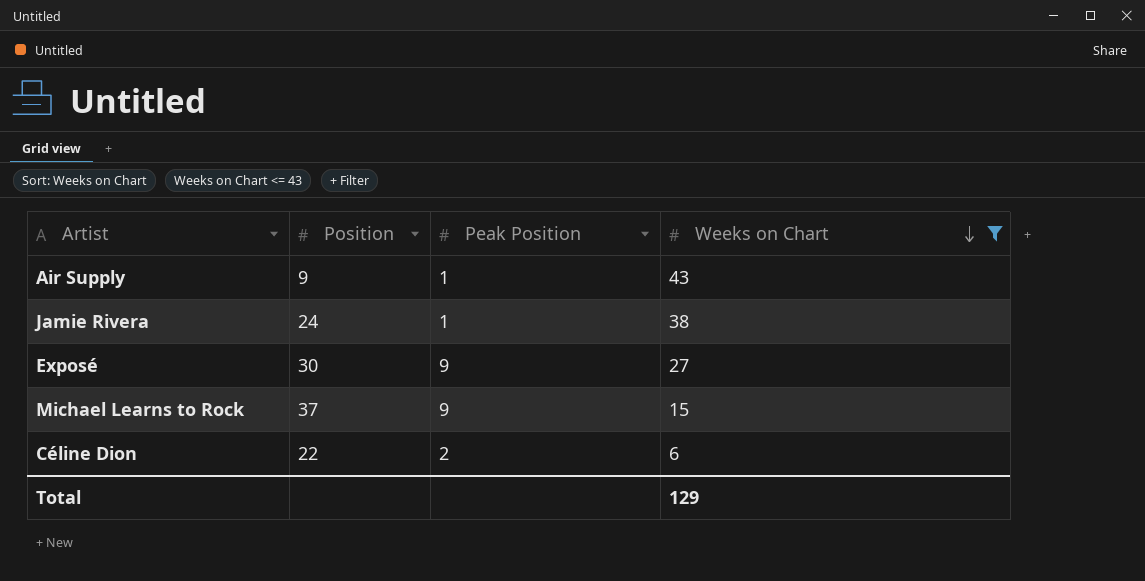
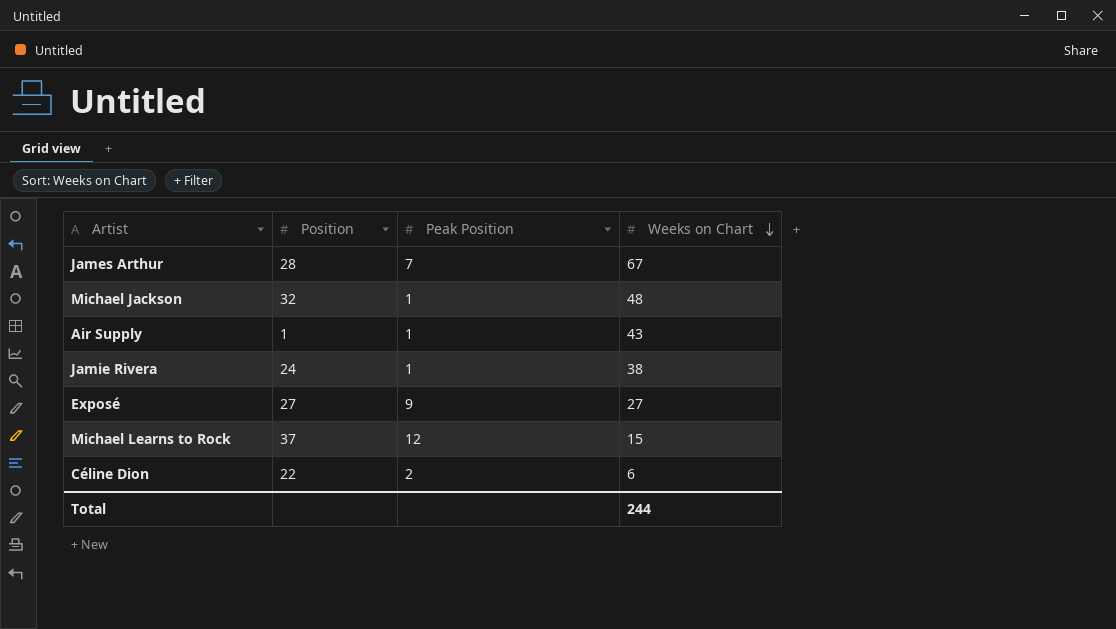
filter: Weeks on Chart <= 43 -> none
Air Supply | Position: 9 -> 1
Exposé | Position: 30 -> 27
Michael Learns to Rock | Peak Position: 9 -> 12
Total | Weeks on Chart: 129 -> 244

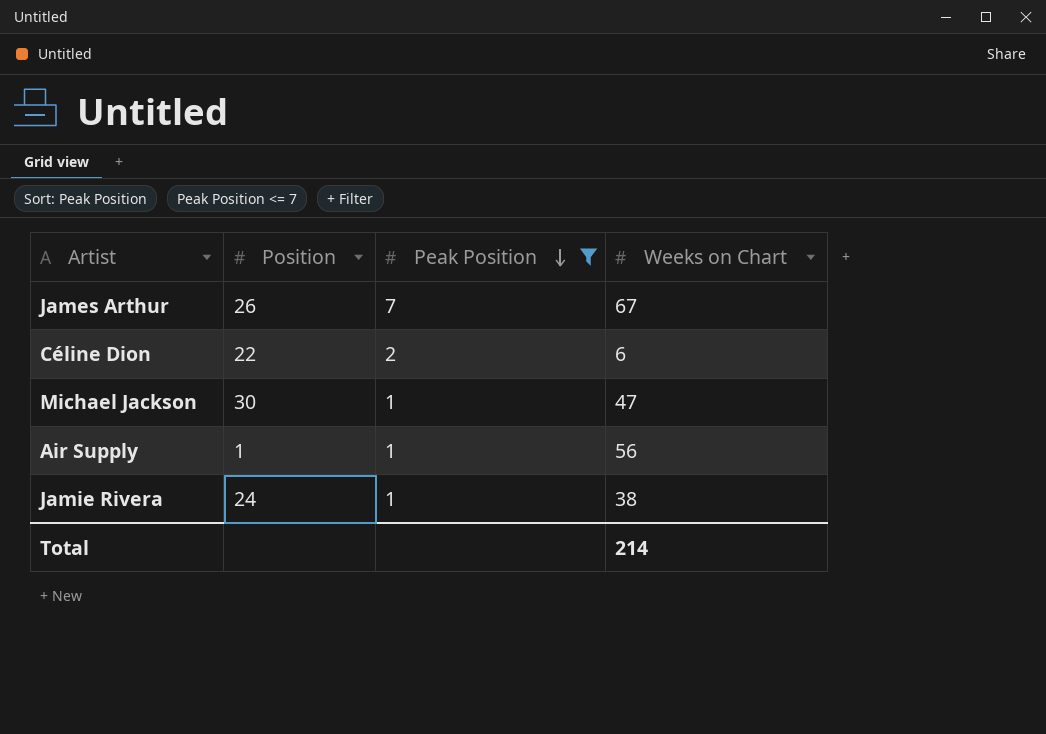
filter: none -> Peak Position <= 7
row order: Weeks on Chart descending -> Peak Position descending
James Arthur | Position: 28 -> 26
Michael Jackson | Position: 32 -> 30
Michael Jackson | Weeks on Chart: 48 -> 47
Air Supply | Weeks on Chart: 43 -> 56
Total | Weeks on Chart: 244 -> 214

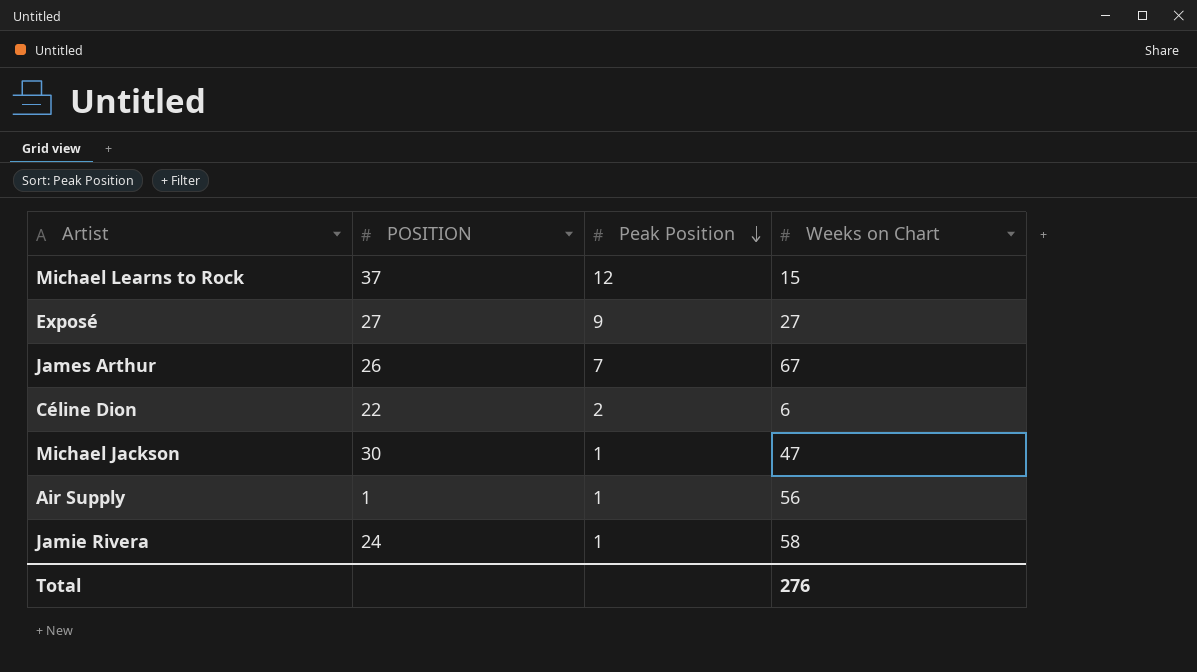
filter: Peak Position <= 7 -> none
column name: Position -> POSITION
Jamie Rivera | Weeks on Chart: 38 -> 58
Total | Weeks on Chart: 214 -> 276

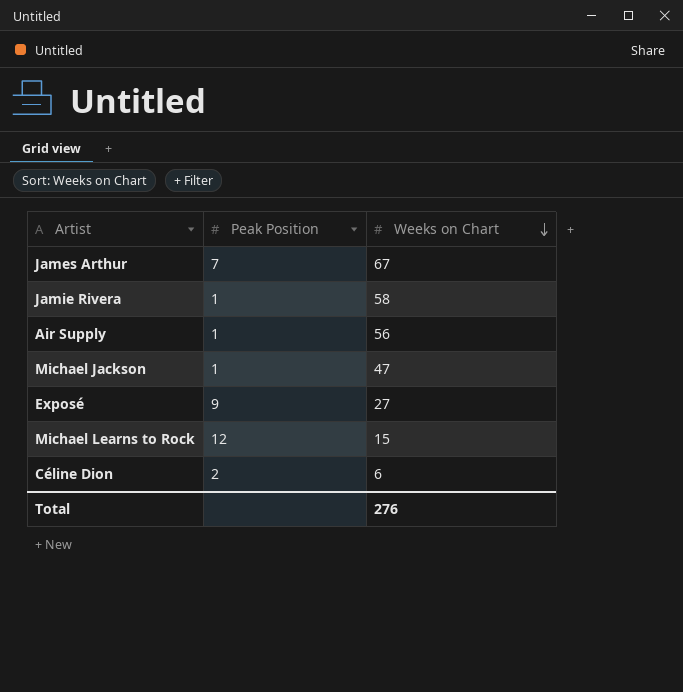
row order: Peak Position descending -> Weeks on Chart descending
column POSITION | position: 2 -> none

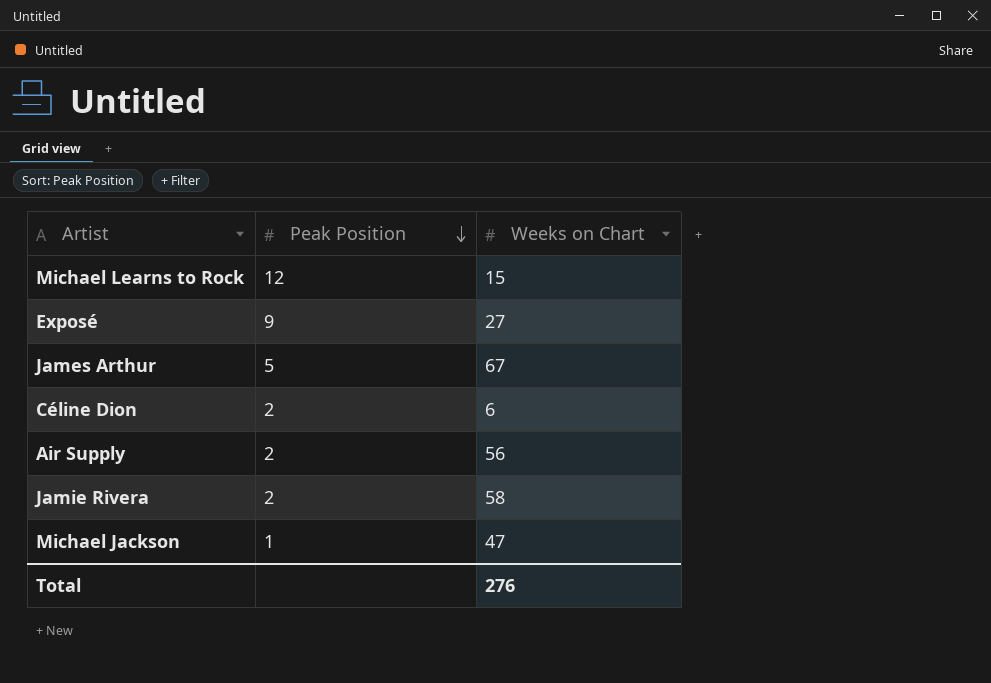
row order: Weeks on Chart descending -> Peak Position descending
James Arthur | Peak Position: 7 -> 5
Air Supply | Peak Position: 1 -> 2
Jamie Rivera | Peak Position: 1 -> 2

